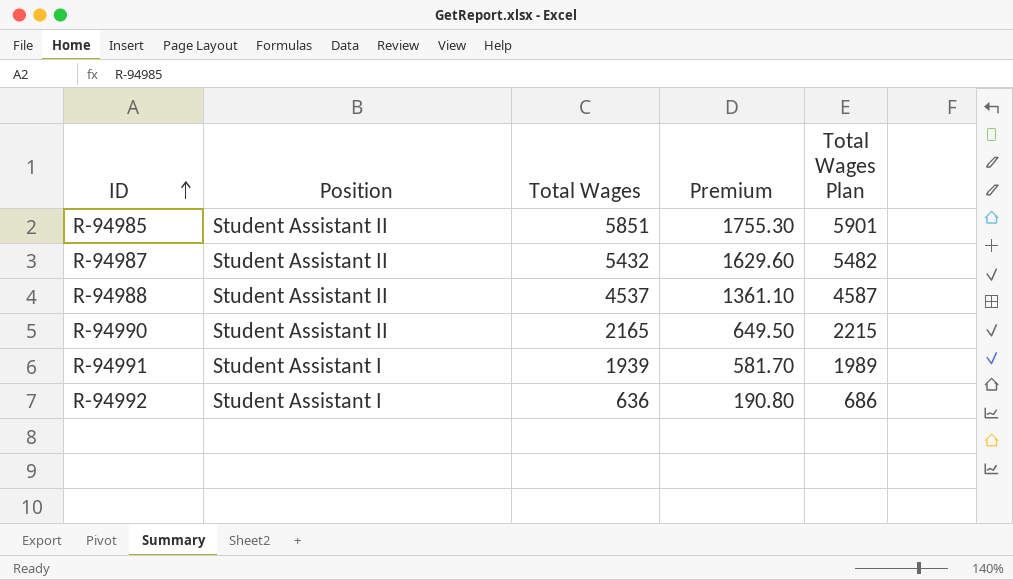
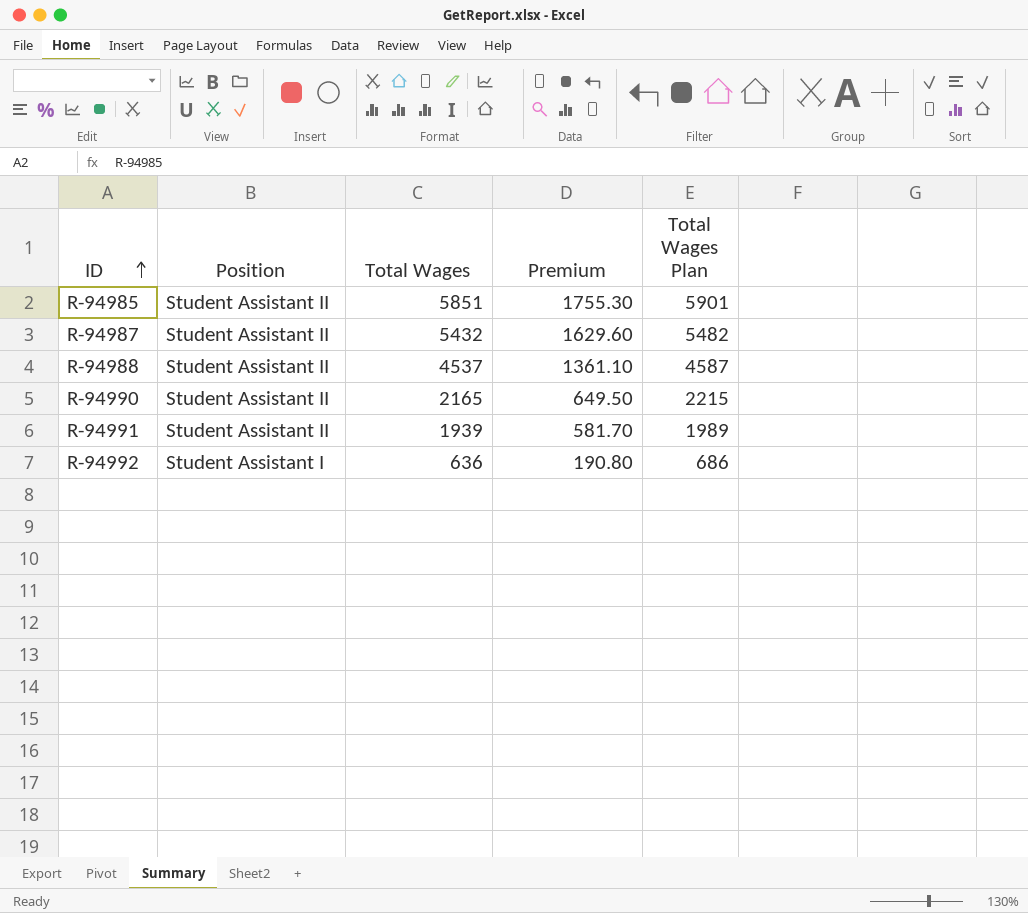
R-94991 | Position: Student Assistant I -> Student Assistant II

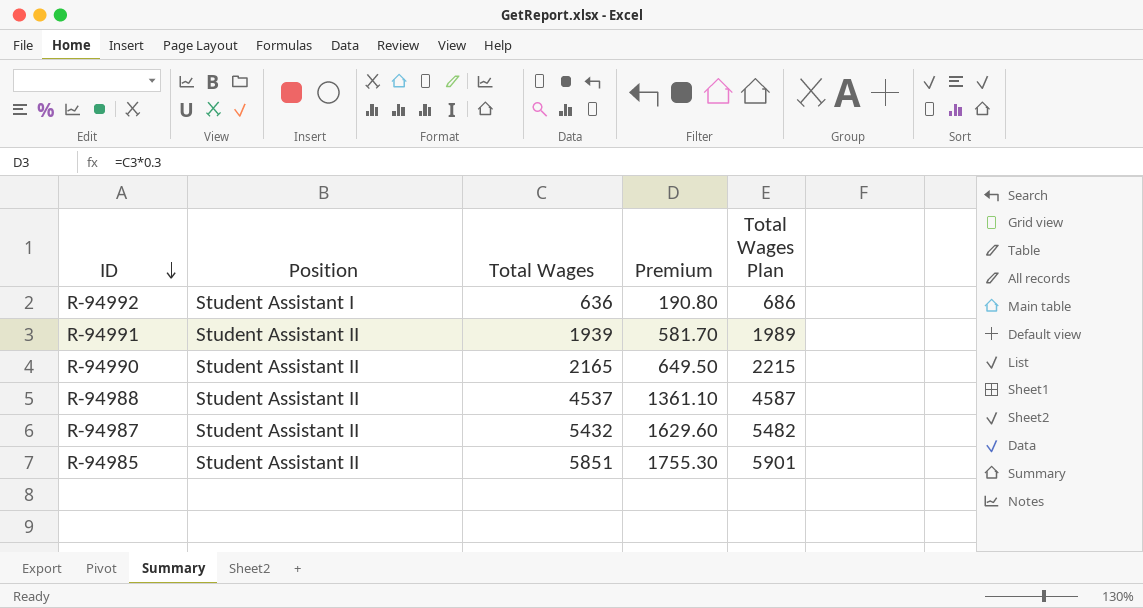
row order: ID ascending -> ID descending

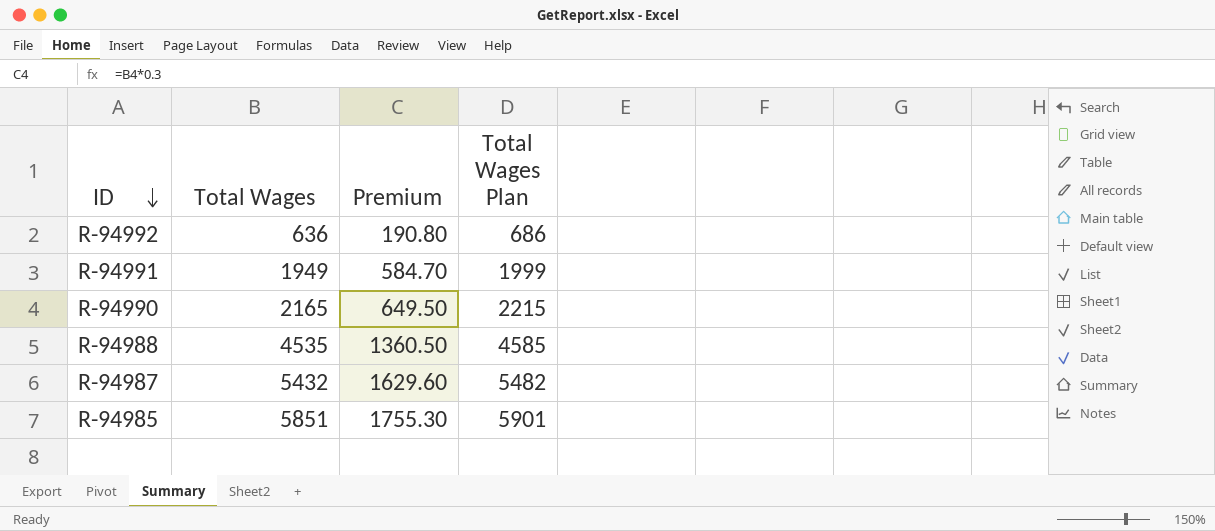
column Position | position: 2 -> none
R-94991 | Total Wages: 1939 -> 1949
R-94991 | Premium: 581.70 -> 584.70
R-94991 | Total Wages Plan: 1989 -> 1999
R-94988 | Total Wages: 4537 -> 4535
R-94988 | Premium: 1361.10 -> 1360.50
R-94988 | Total Wages Plan: 4587 -> 4585

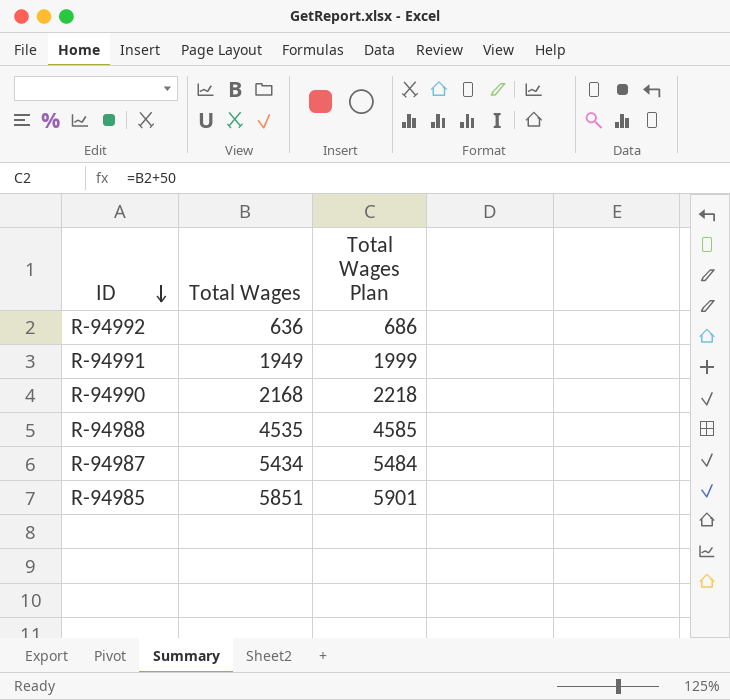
column Premium | formula: [Total Wages] * 0.3 -> none
R-94990 | Total Wages: 2165 -> 2168
R-94990 | Total Wages Plan: 2215 -> 2218
R-94987 | Total Wages: 5432 -> 5434
R-94987 | Total Wages Plan: 5482 -> 5484

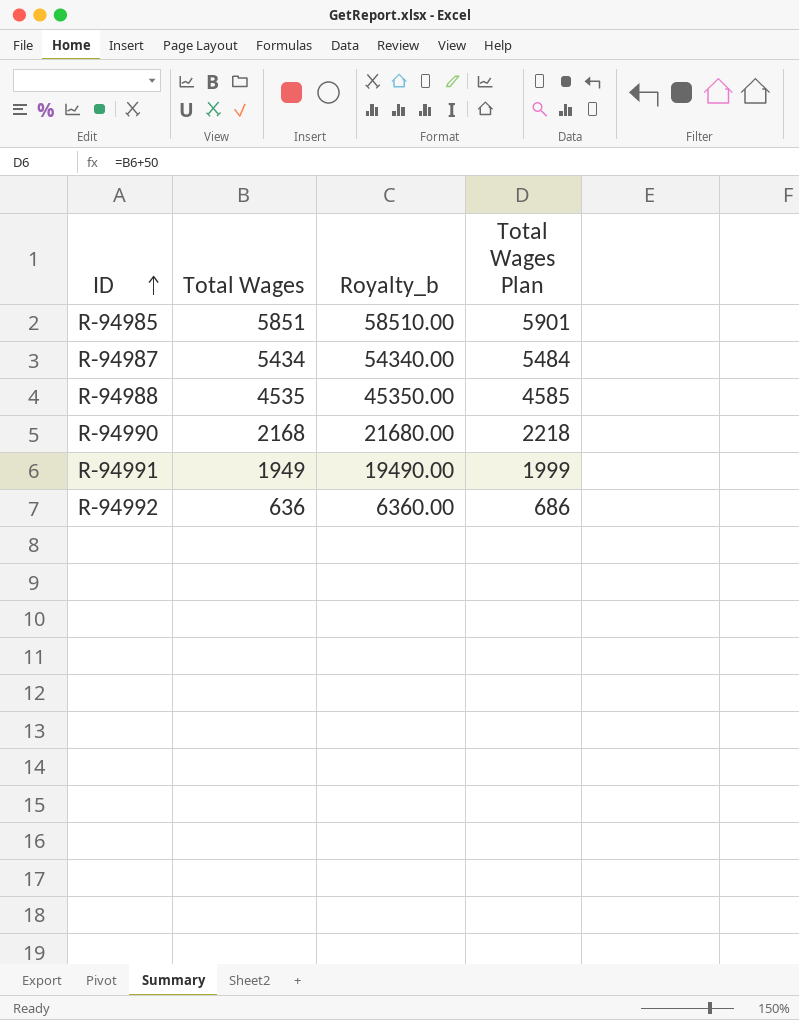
row order: ID descending -> ID ascending
column Royalty_b | formula: none -> [Total Wages] * 10

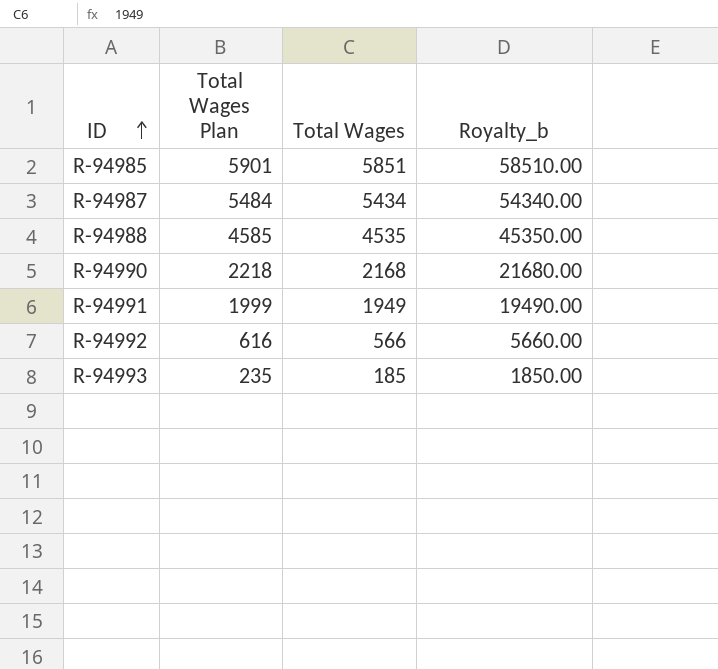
column Total Wages Plan | position: 4 -> 2
R-94992 | Total Wages Plan: 686 -> 616
R-94992 | Total Wages: 636 -> 566
R-94992 | Royalty_b: 6360.00 -> 5660.00
row R-94993: none -> 235 | 185 | 1850.00

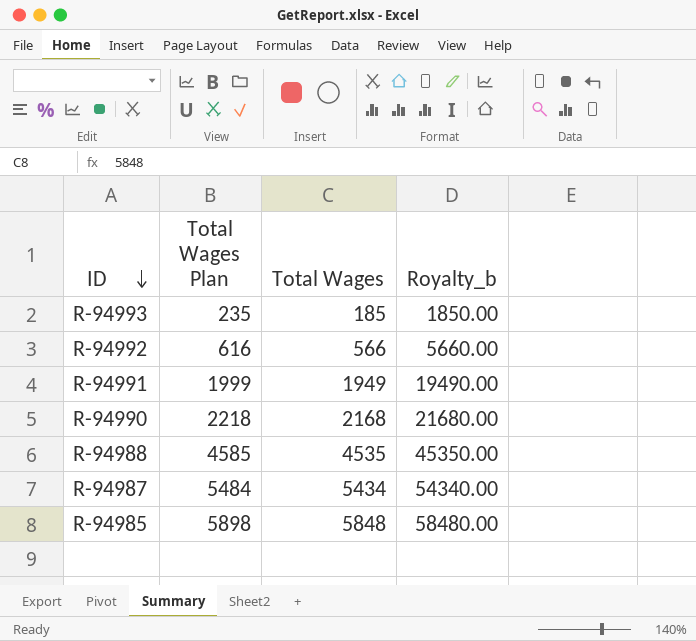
row order: ID ascending -> ID descending
R-94985 | Total Wages Plan: 5901 -> 5898
R-94985 | Total Wages: 5851 -> 5848
R-94985 | Royalty_b: 58510.00 -> 58480.00

